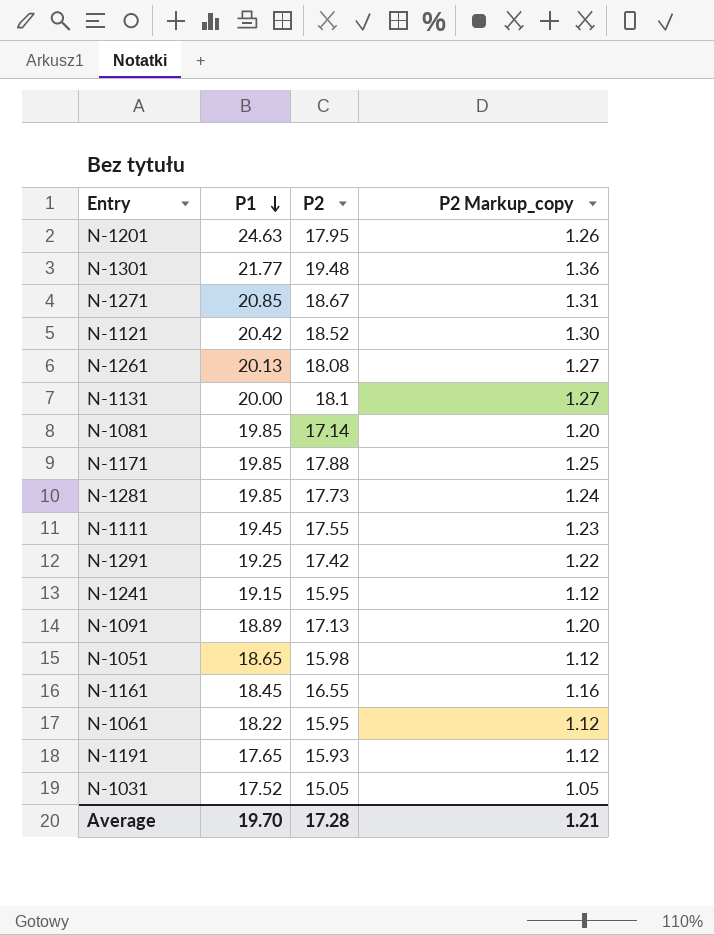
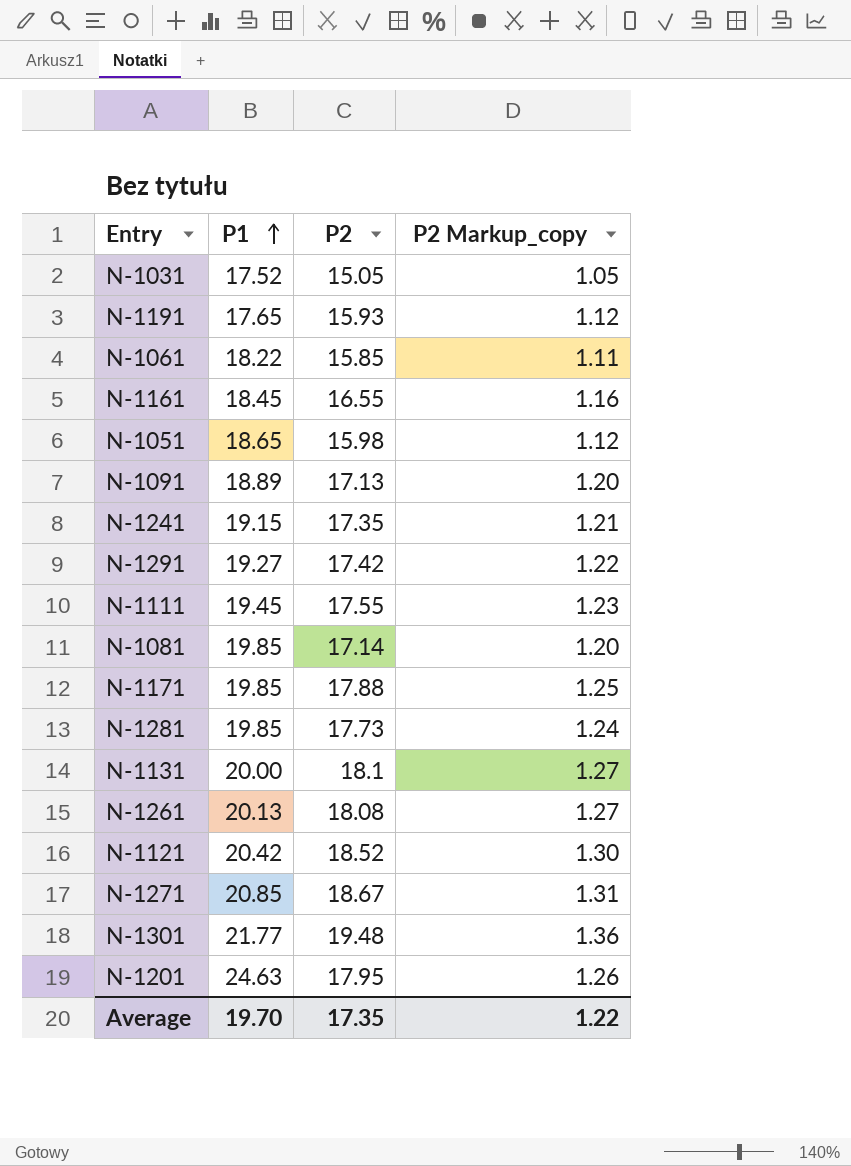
row order: P1 descending -> P1 ascending
N-1061 | P2: 15.95 -> 15.85
N-1061 | P2 Markup_copy: 1.12 -> 1.11
N-1241 | P2: 15.95 -> 17.35
N-1241 | P2 Markup_copy: 1.12 -> 1.21
N-1291 | P1: 19.25 -> 19.27
Average | P2: 17.28 -> 17.35
Average | P2 Markup_copy: 1.21 -> 1.22

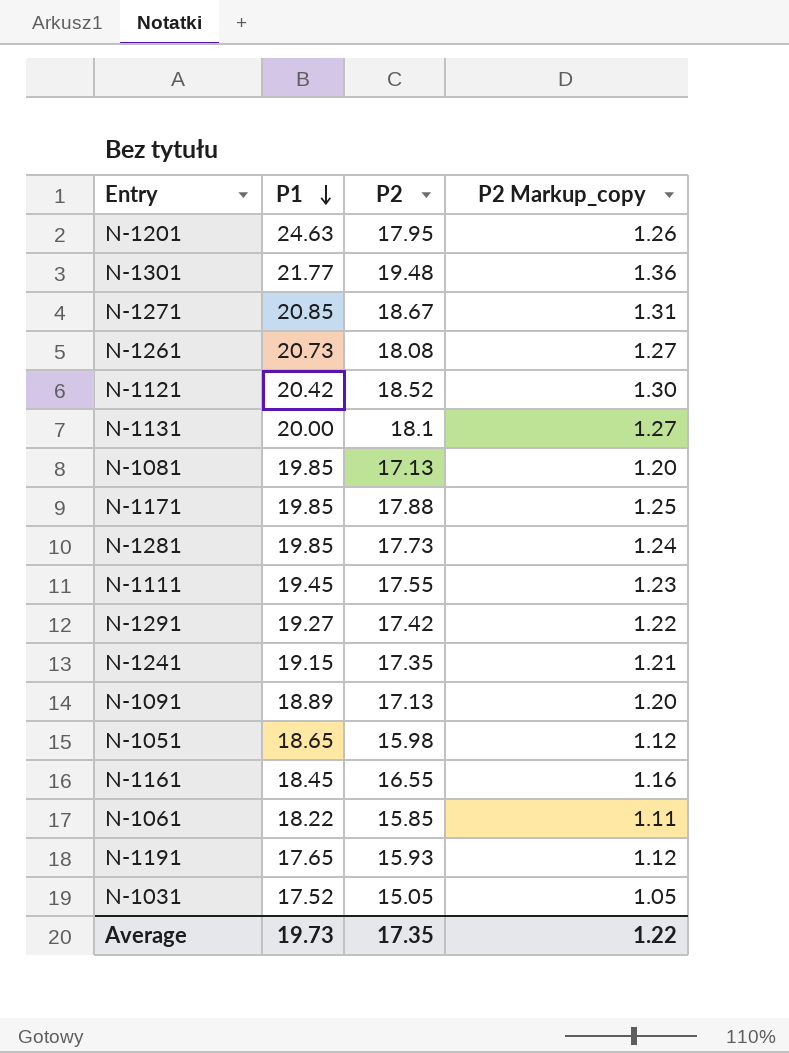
row order: P1 ascending -> P1 descending
N-1261 | P1: 20.13 -> 20.73
N-1081 | P2: 17.14 -> 17.13
Average | P1: 19.70 -> 19.73

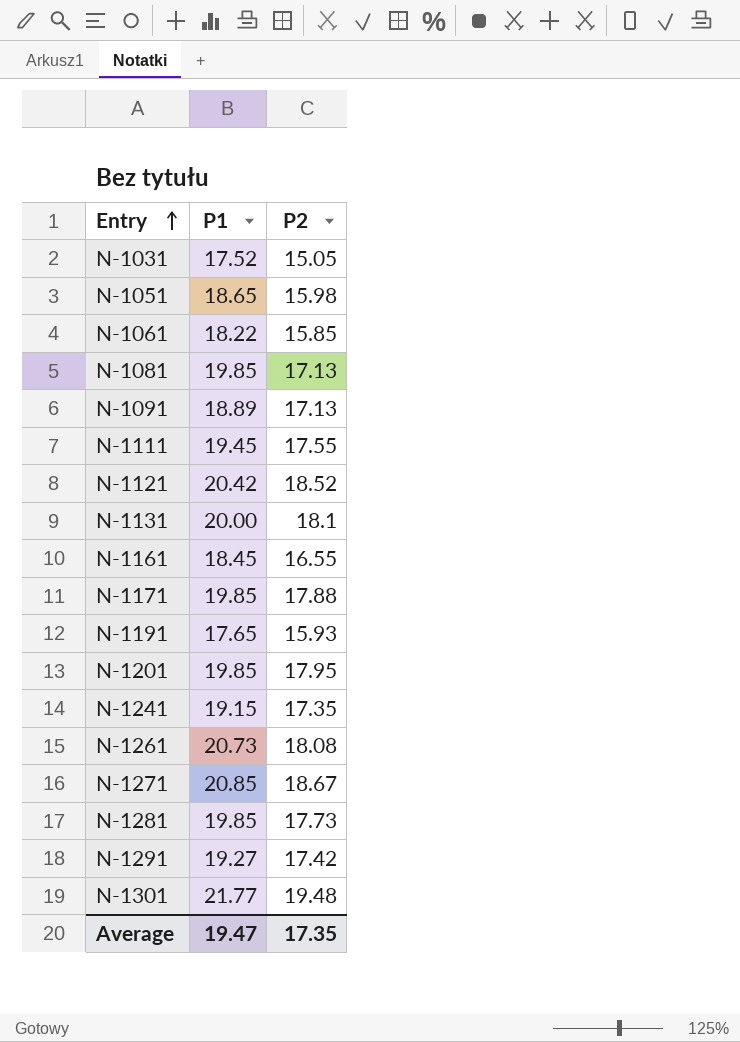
row order: P1 descending -> Entry ascending
column P2 Markup_copy | formula: [P2] * 0.07 -> none
N-1201 | P1: 24.63 -> 19.85
Average | P1: 19.73 -> 19.47

